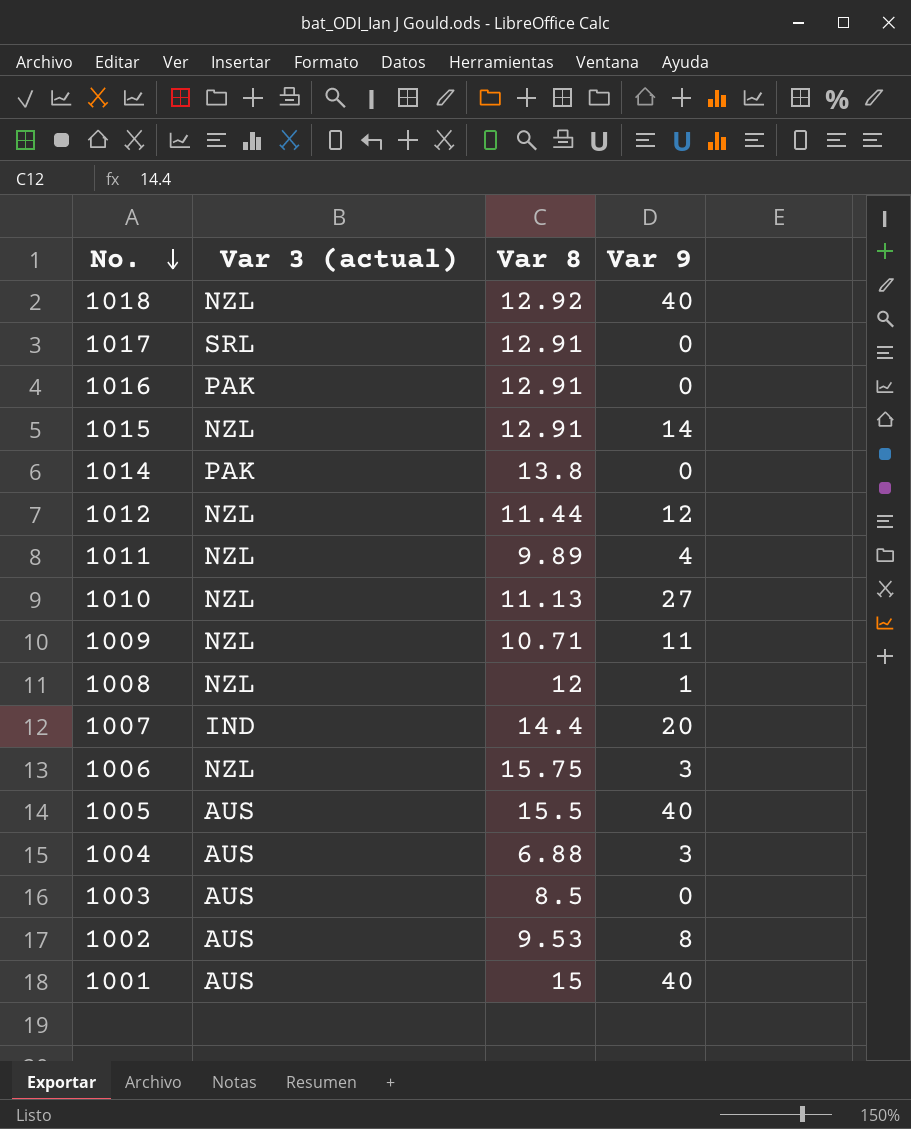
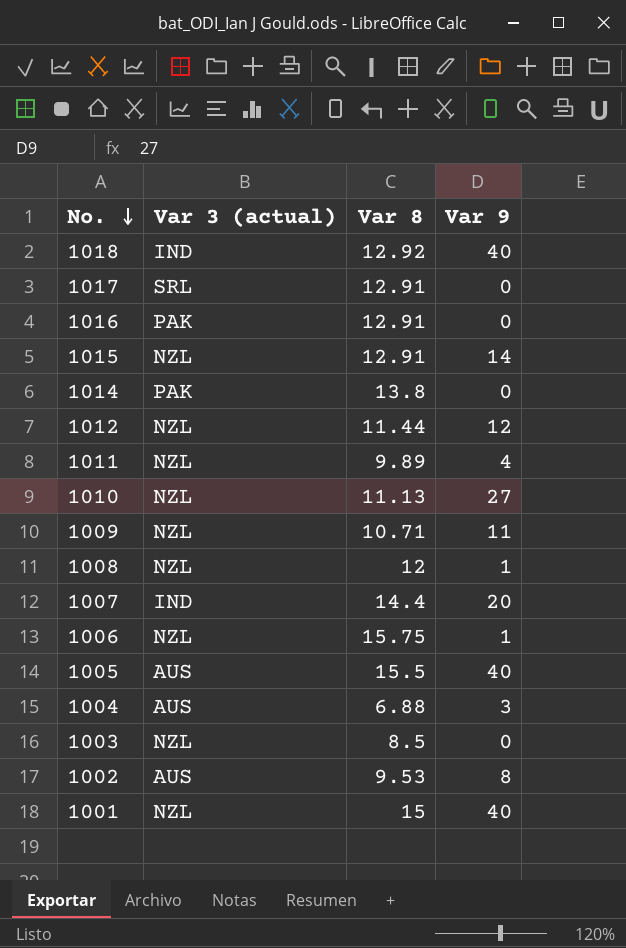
1018 | Var 3 (actual): NZL -> IND
1006 | Var 9: 3 -> 1
1003 | Var 3 (actual): AUS -> NZL
1001 | Var 3 (actual): AUS -> NZL

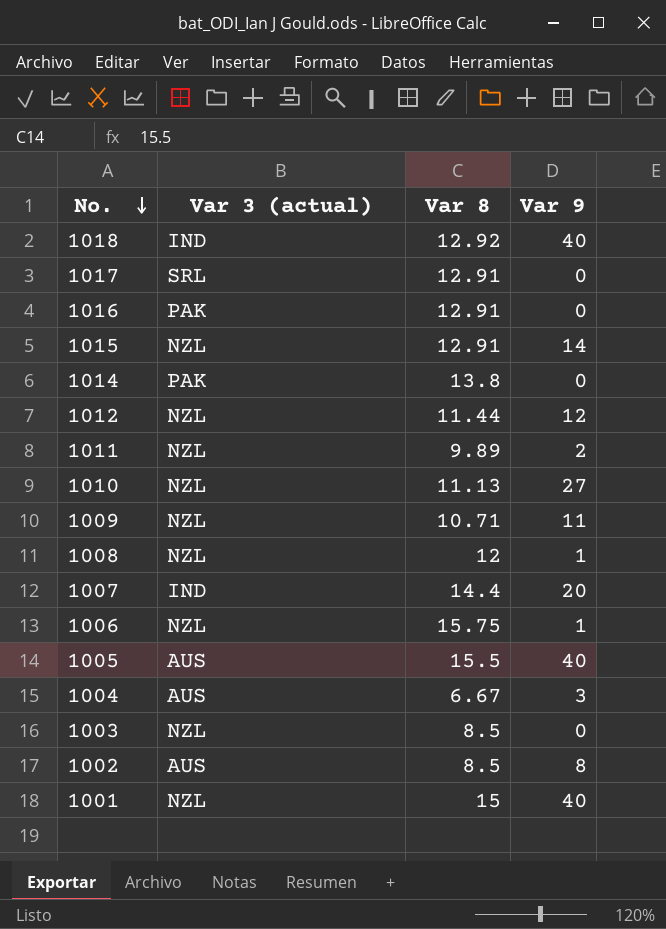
1011 | Var 9: 4 -> 2
1004 | Var 8: 6.88 -> 6.67
1002 | Var 8: 9.53 -> 8.5

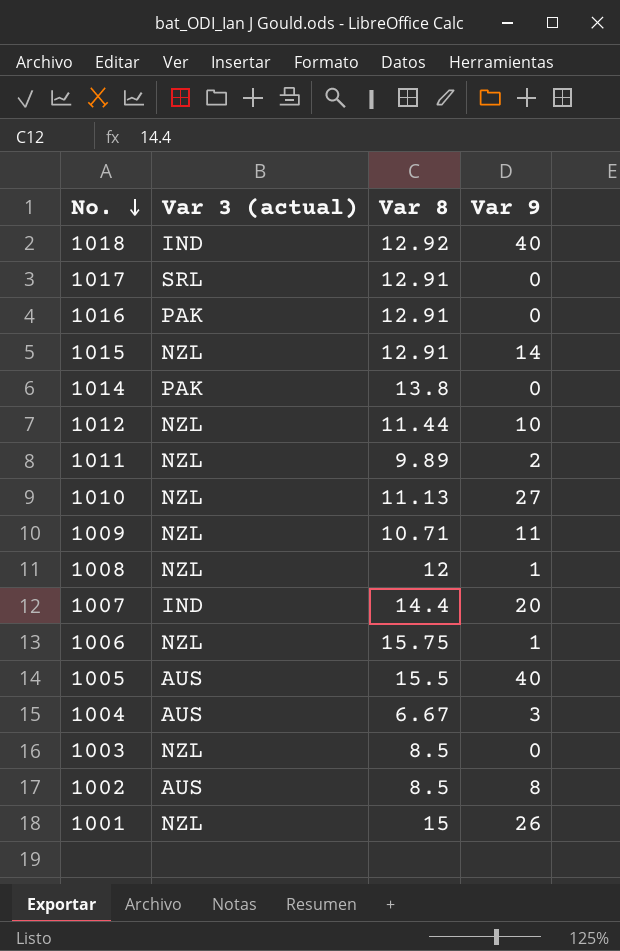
1012 | Var 9: 12 -> 10
1001 | Var 9: 40 -> 26

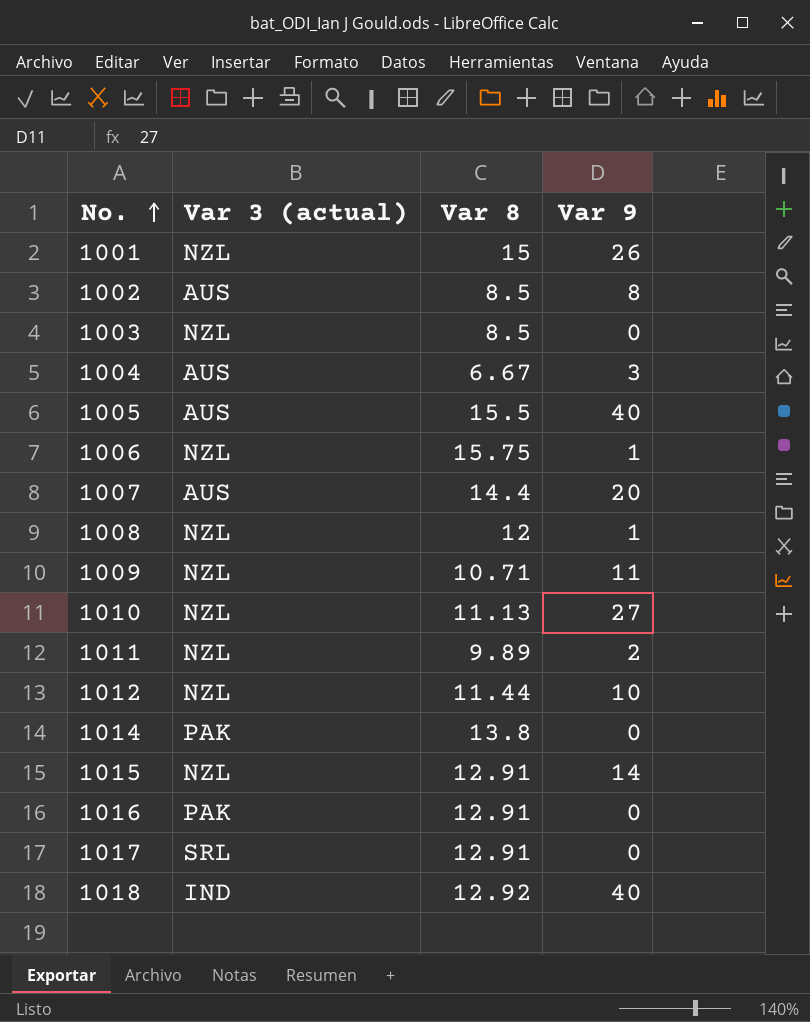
row order: No. descending -> No. ascending
1007 | Var 3 (actual): IND -> AUS

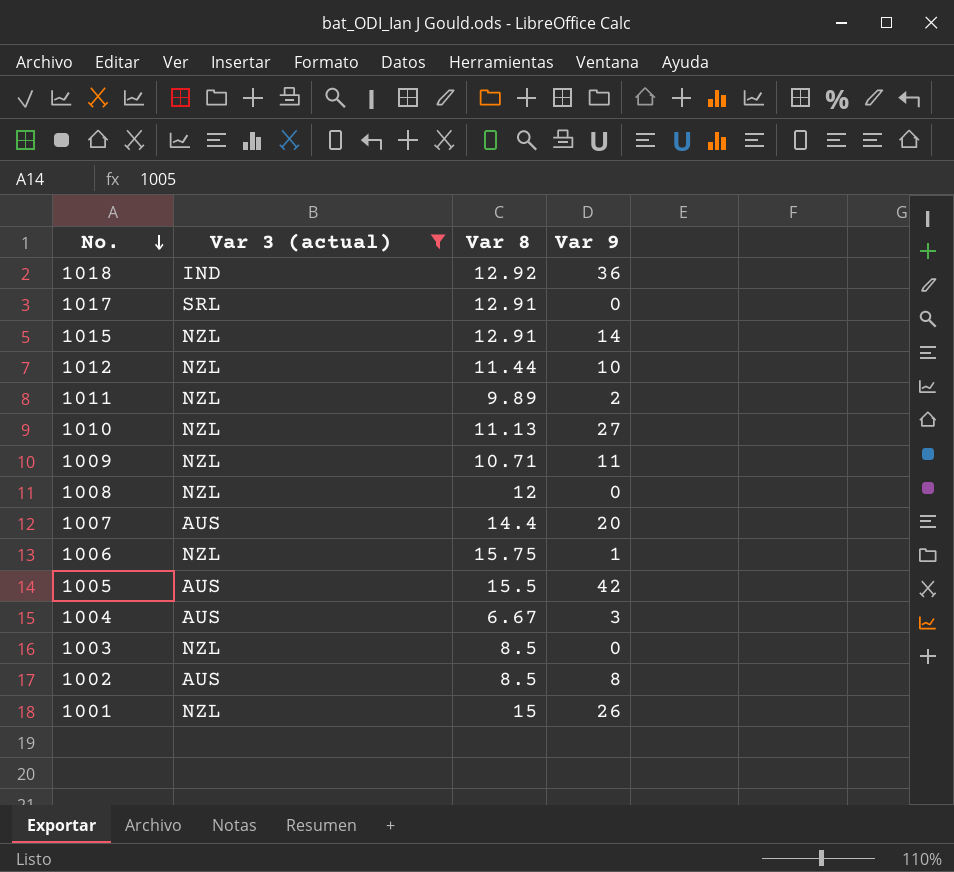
filter: none -> Var 3 (actual) != PAK
row order: No. ascending -> No. descending
1018 | Var 9: 40 -> 36
1008 | Var 9: 1 -> 0
1005 | Var 9: 40 -> 42

